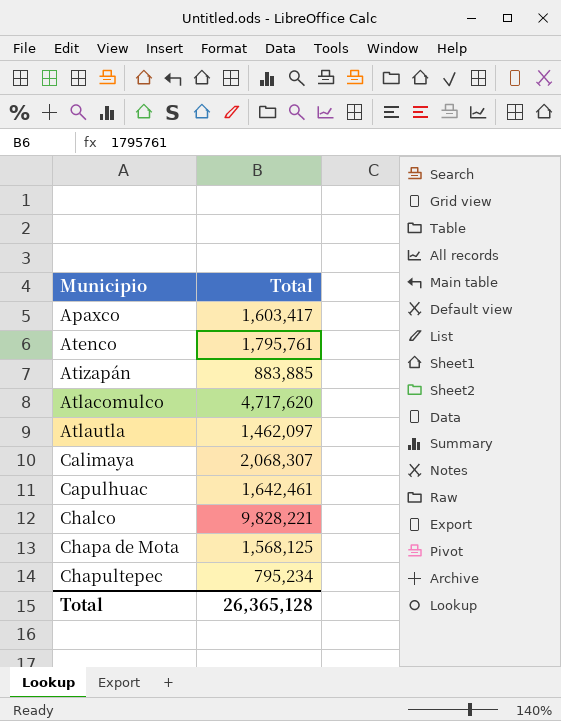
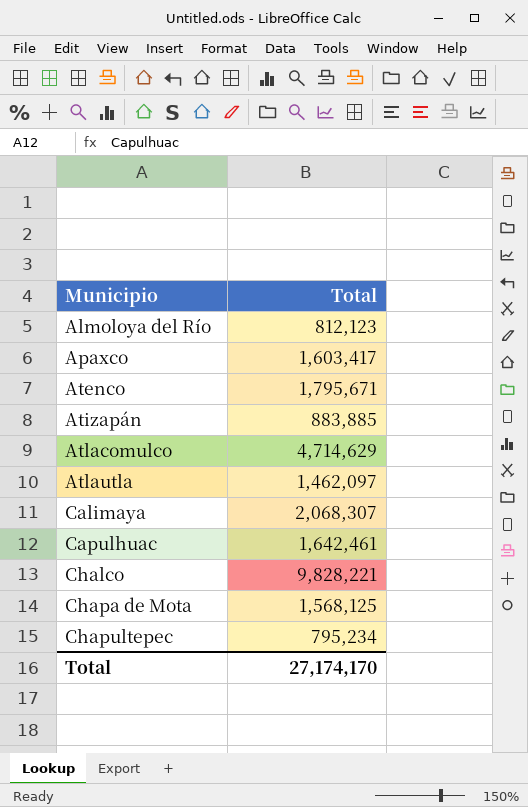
row Almoloya del Río: none -> 812,123
Atenco | Total: 1,795,761 -> 1,795,671
Atlacomulco | Total: 4,717,620 -> 4,714,629
Total | Total: 26,365,128 -> 27,174,170

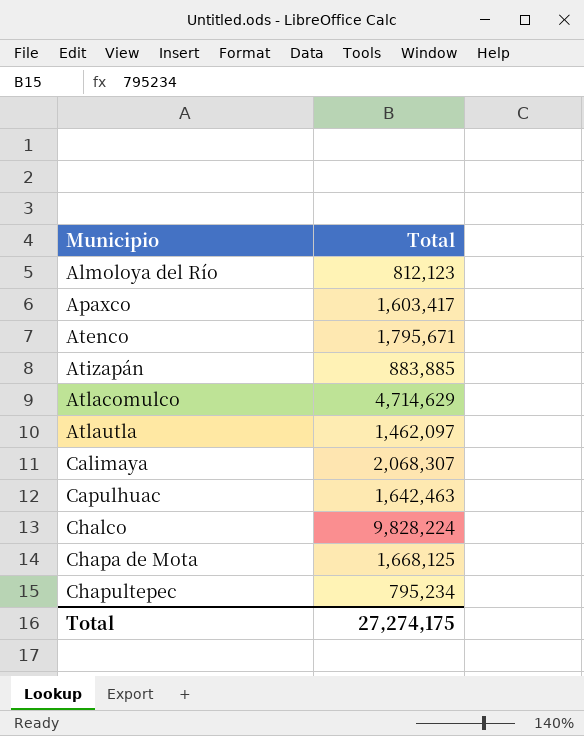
Capulhuac | Total: 1,642,461 -> 1,642,463
Chalco | Total: 9,828,221 -> 9,828,224
Chapa de Mota | Total: 1,568,125 -> 1,668,125
Total | Total: 27,174,170 -> 27,274,175

